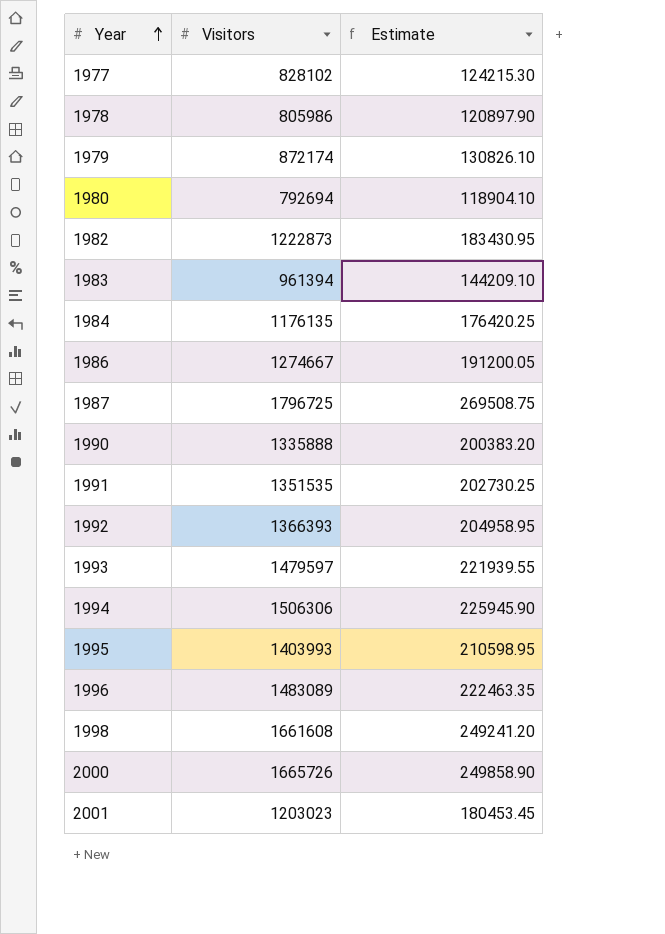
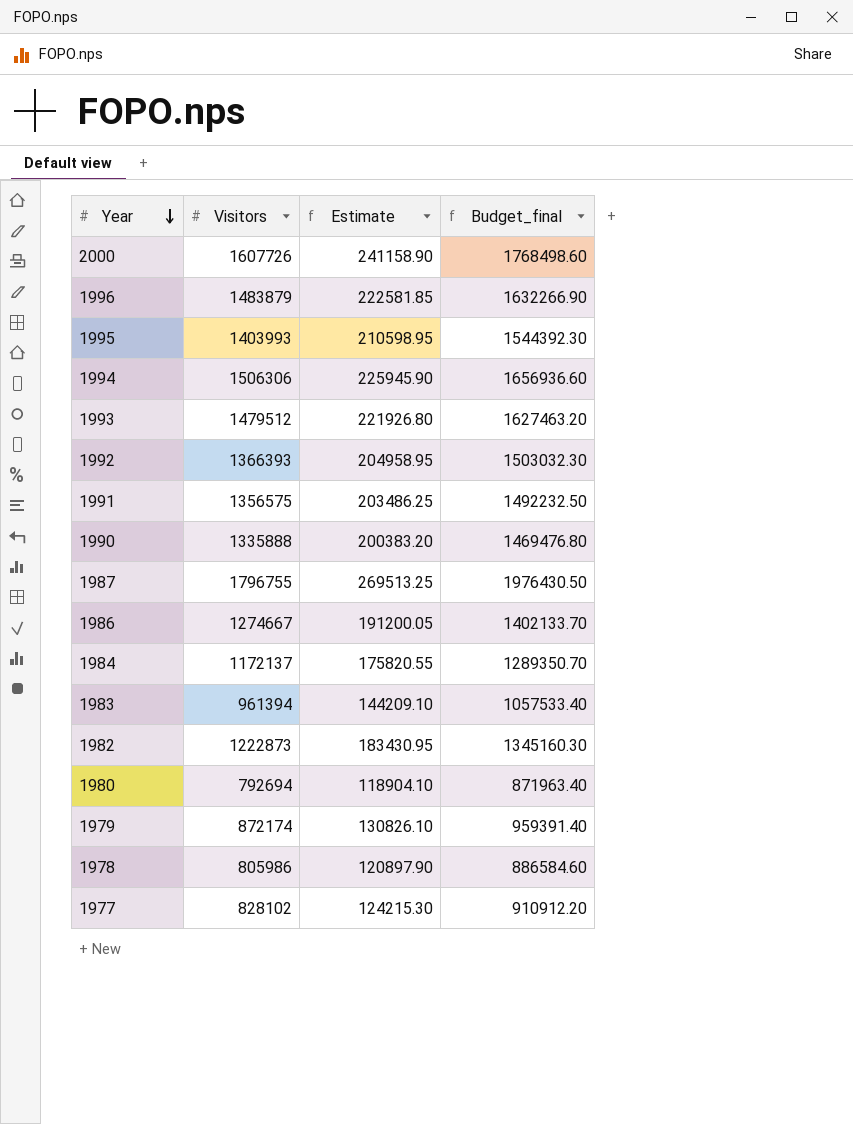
row order: Year ascending -> Year descending
column Budget_final | formula: none -> [Visitors] * 1.1
row 1998: 1661608 | 249241.20 -> none
row 2001: 1203023 | 180453.45 -> none
2000 | Visitors: 1665726 -> 1607726
2000 | Estimate: 249858.90 -> 241158.90
1996 | Visitors: 1483089 -> 1483879
1996 | Estimate: 222463.35 -> 222581.85
1993 | Visitors: 1479597 -> 1479512
1993 | Estimate: 221939.55 -> 221926.80
1991 | Visitors: 1351535 -> 1356575
1991 | Estimate: 202730.25 -> 203486.25
1987 | Visitors: 1796725 -> 1796755
1987 | Estimate: 269508.75 -> 269513.25
1984 | Visitors: 1176135 -> 1172137
1984 | Estimate: 176420.25 -> 175820.55

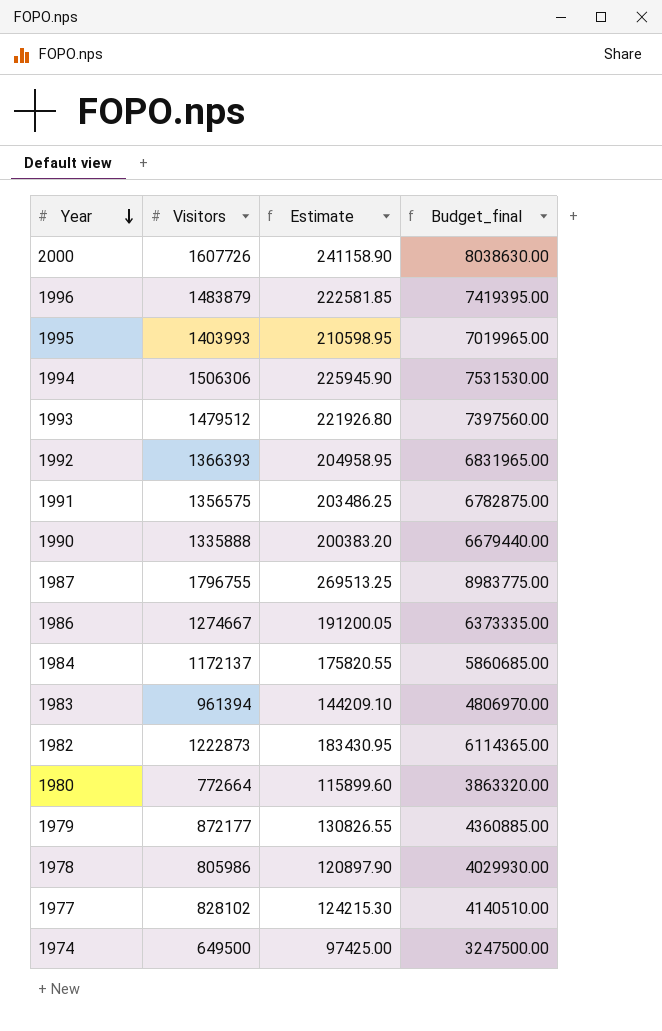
column Budget_final | formula: [Visitors] * 1.1 -> [Visitors] * 5
1980 | Visitors: 792694 -> 772664
1980 | Estimate: 118904.10 -> 115899.60
1979 | Visitors: 872174 -> 872177
1979 | Estimate: 130826.10 -> 130826.55
row 1974: none -> 649500 | 97425.00 | 3247500.00

